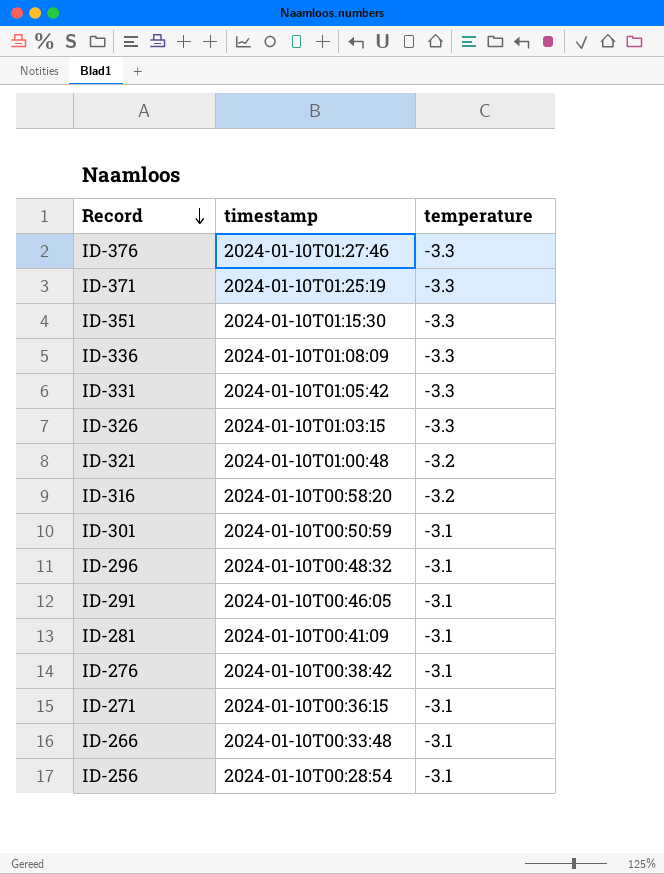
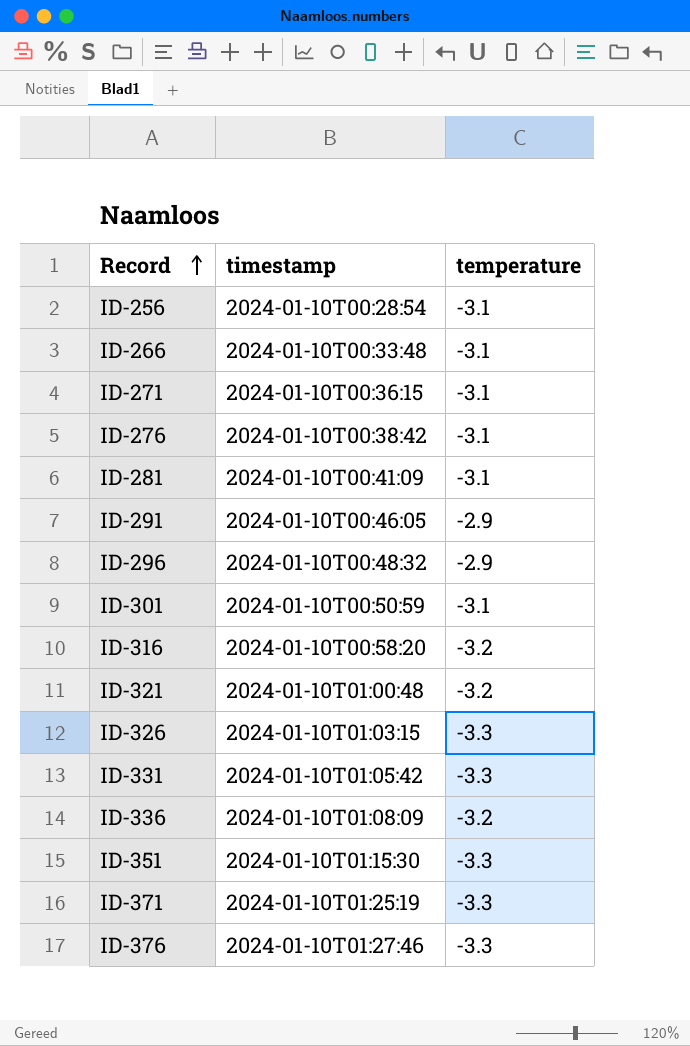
row order: Record descending -> Record ascending
ID-291 | temperature: -3.1 -> -2.9
ID-296 | temperature: -3.1 -> -2.9
ID-336 | temperature: -3.3 -> -3.2

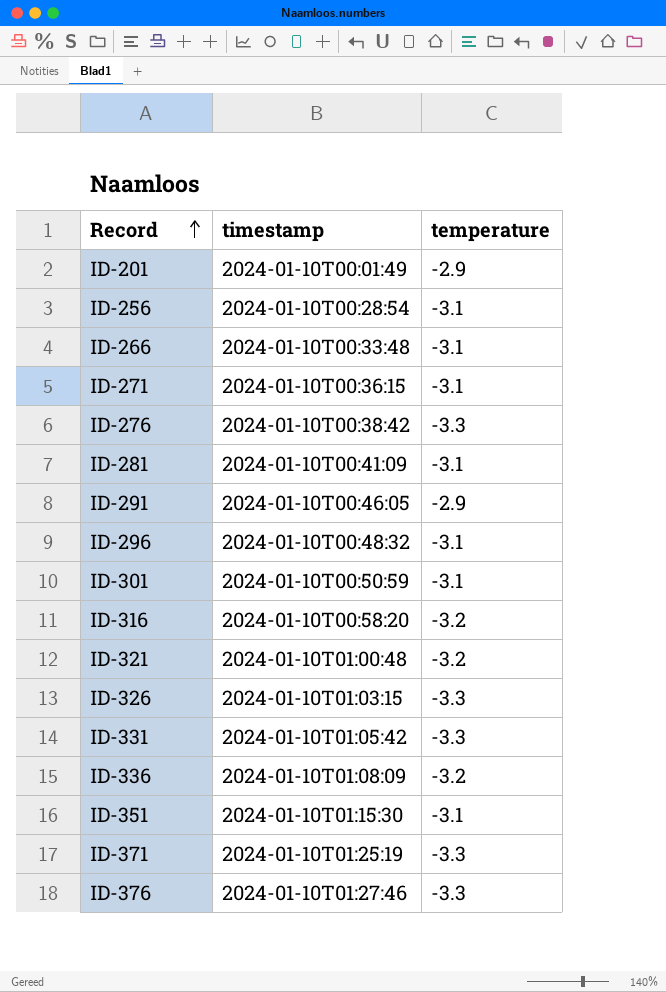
row ID-201: none -> 2024-01-10T00:01:49 | -2.9
ID-276 | temperature: -3.1 -> -3.3
ID-296 | temperature: -2.9 -> -3.1
ID-351 | temperature: -3.3 -> -3.1

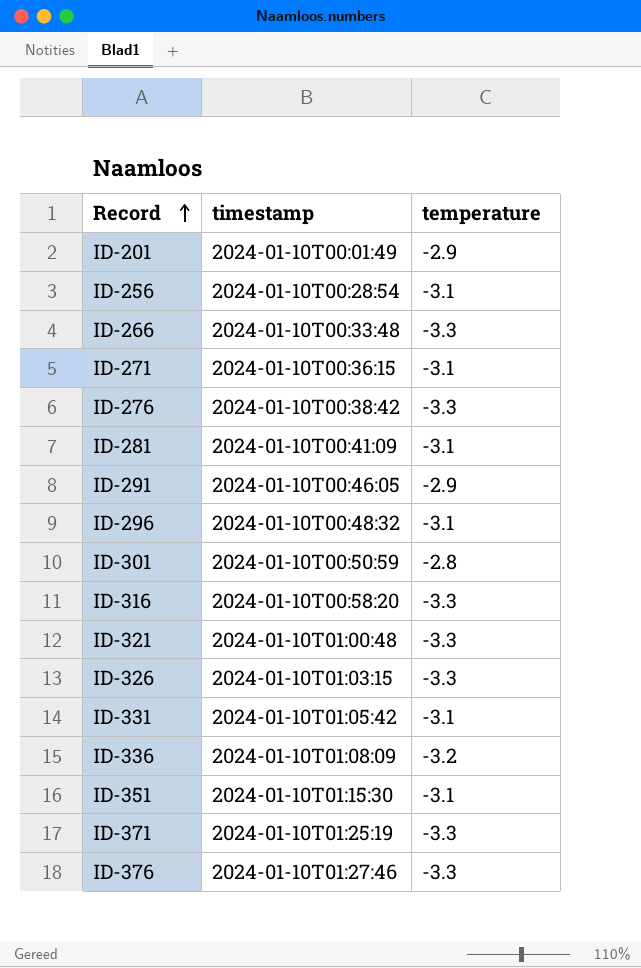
ID-266 | temperature: -3.1 -> -3.3
ID-301 | temperature: -3.1 -> -2.8
ID-316 | temperature: -3.2 -> -3.3
ID-321 | temperature: -3.2 -> -3.3
ID-331 | temperature: -3.3 -> -3.1

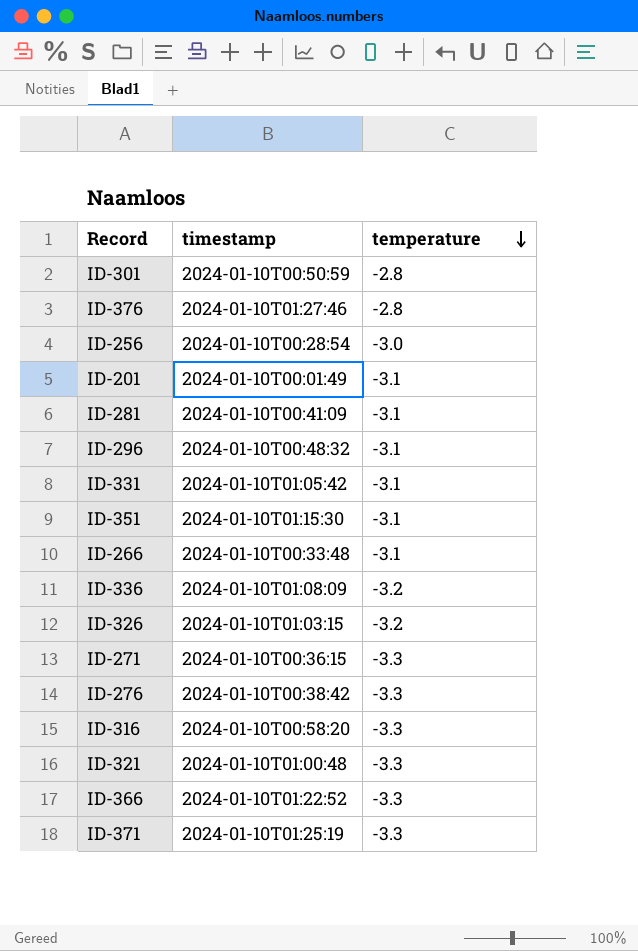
row order: Record ascending -> temperature descending
row ID-291: 2024-01-10T00:46:05 | -2.9 -> none
ID-376 | temperature: -3.3 -> -2.8
ID-256 | temperature: -3.1 -> -3.0
ID-201 | temperature: -2.9 -> -3.1
ID-266 | temperature: -3.3 -> -3.1
ID-326 | temperature: -3.3 -> -3.2
ID-271 | temperature: -3.1 -> -3.3
row ID-366: none -> 2024-01-10T01:22:52 | -3.3

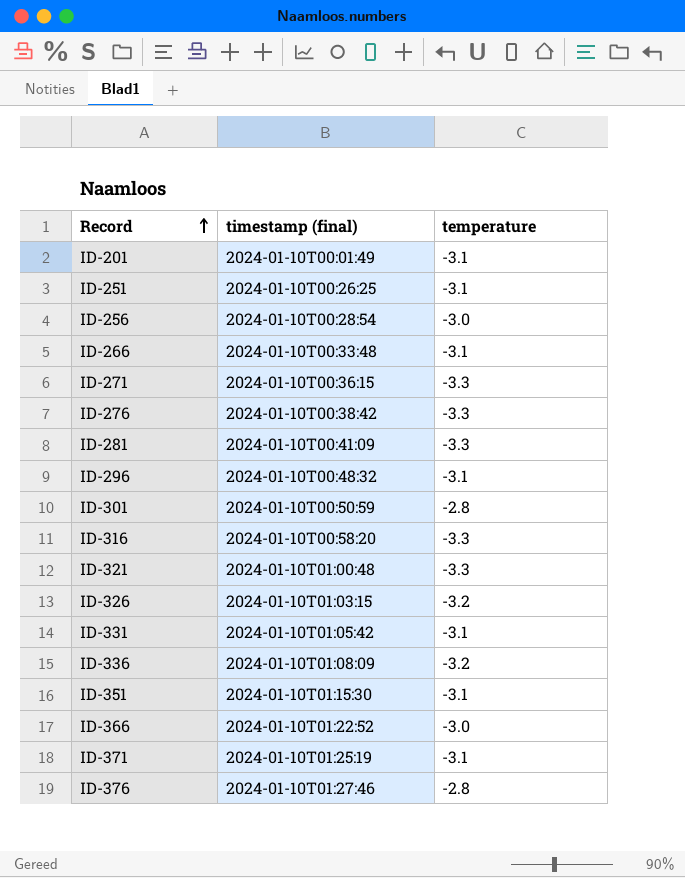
row order: temperature descending -> Record ascending
column name: timestamp -> timestamp (final)
row ID-251: none -> 2024-01-10T00:26:25 | -3.1
ID-281 | temperature: -3.1 -> -3.3
ID-366 | temperature: -3.3 -> -3.0
ID-371 | temperature: -3.3 -> -3.1

